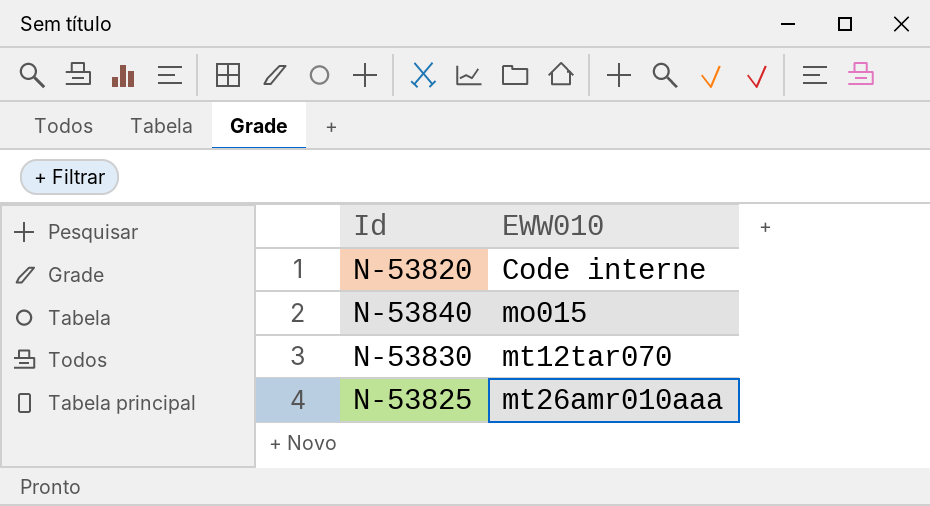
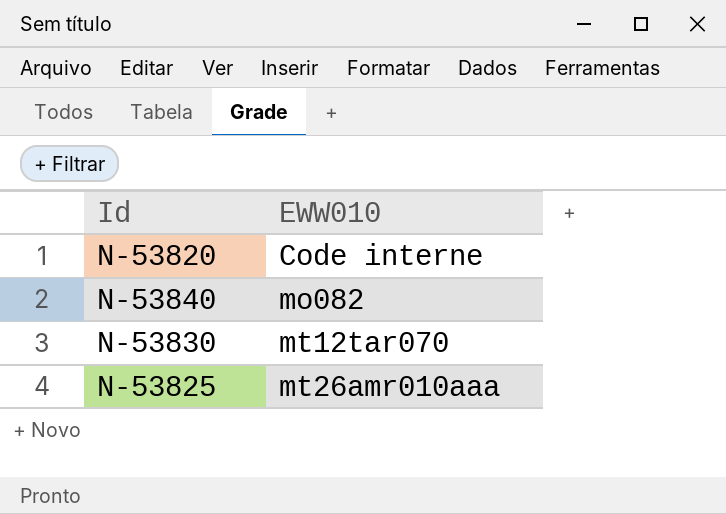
N-53840 | EWW010: mo015 -> mo082

